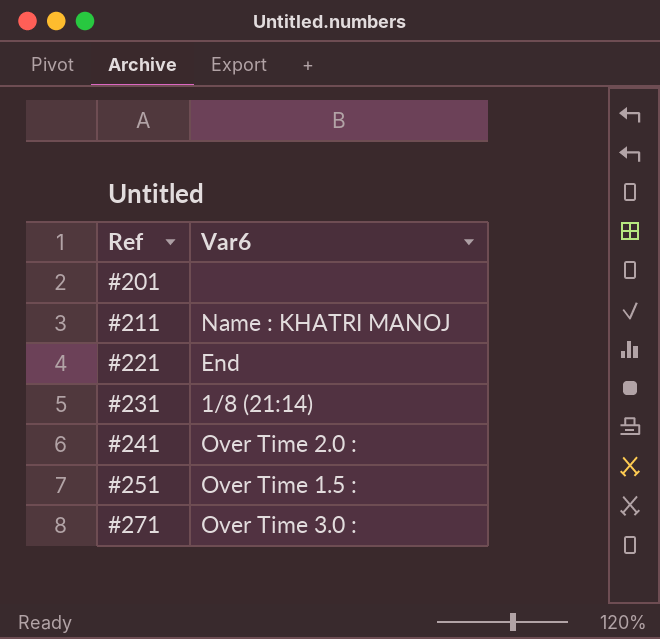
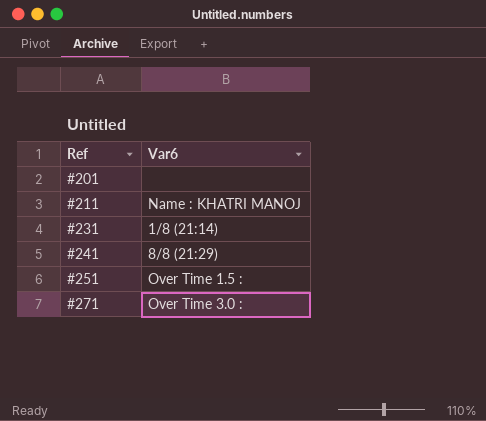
row #221: End -> none
#241 | Var6: Over Time 2.0 : -> 8/8 (21:29)

